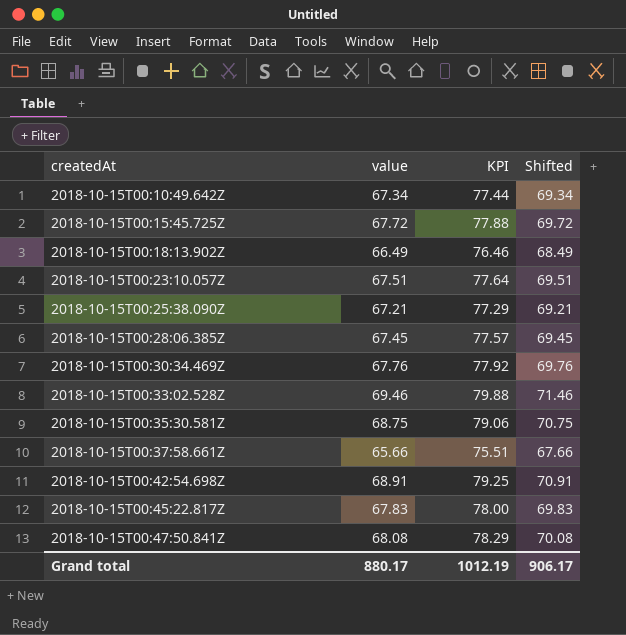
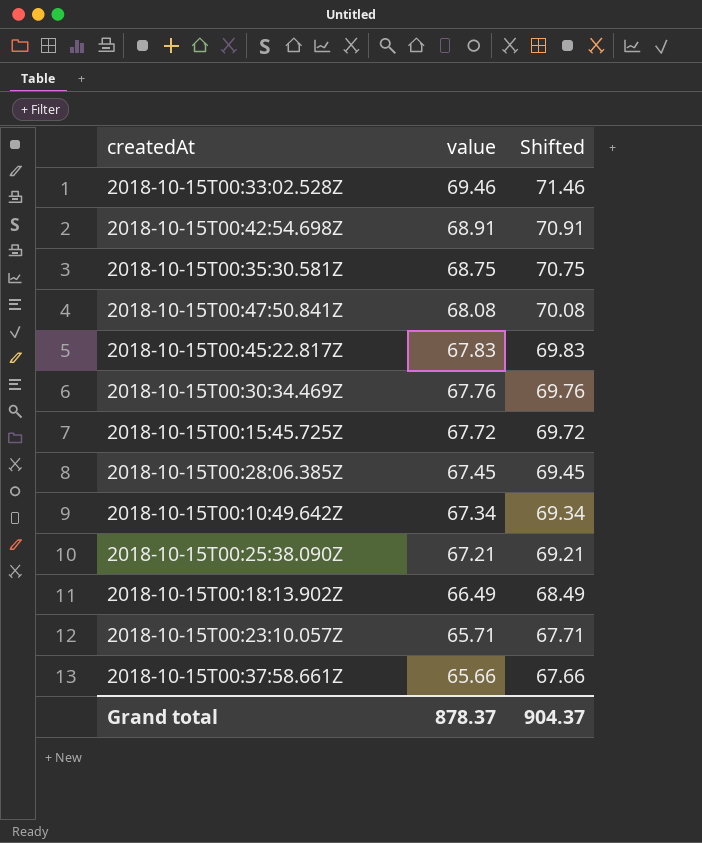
row order: createdAt ascending -> value descending
column KPI | formula: [value] * 1.15 -> none
2018-10-15T00:23:10.057Z | value: 67.51 -> 65.71
2018-10-15T00:23:10.057Z | Shifted: 69.51 -> 67.71
Grand total | value: 880.17 -> 878.37
Grand total | Shifted: 906.17 -> 904.37

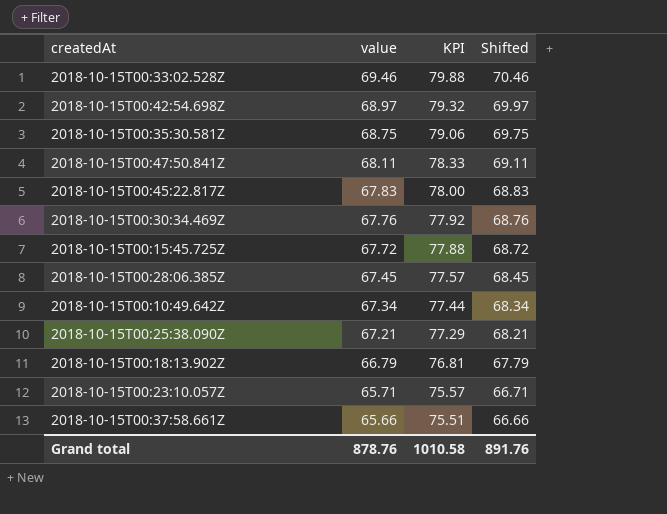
column KPI | formula: none -> [value] * 1.15
column Shifted | formula: [value] + 2 -> [value] + 1
2018-10-15T00:42:54.698Z | value: 68.91 -> 68.97
2018-10-15T00:47:50.841Z | value: 68.08 -> 68.11
2018-10-15T00:18:13.902Z | value: 66.49 -> 66.79
Grand total | value: 878.37 -> 878.76
Grand total | Shifted: 904.37 -> 891.76

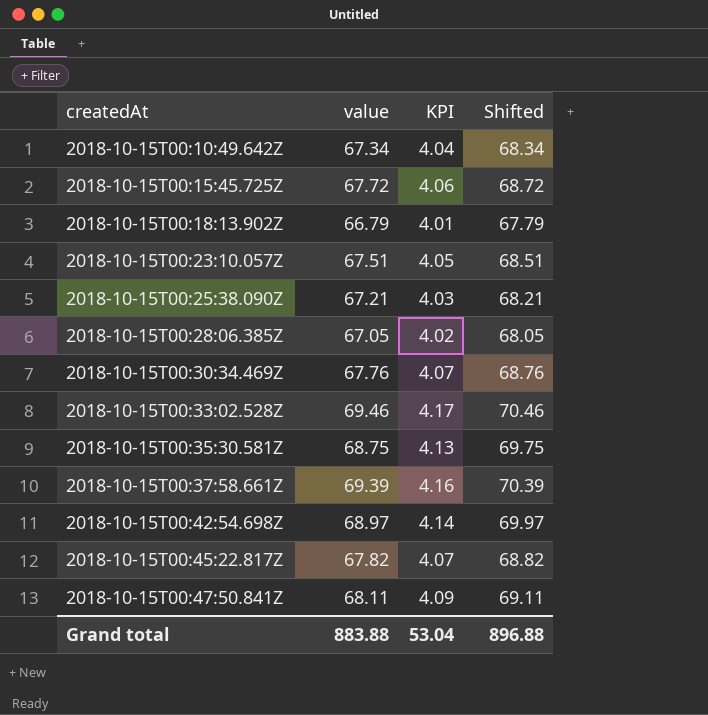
row order: value descending -> createdAt ascending
column KPI | formula: [value] * 1.15 -> [value] * 0.06
2018-10-15T00:23:10.057Z | value: 65.71 -> 67.51
2018-10-15T00:23:10.057Z | Shifted: 66.71 -> 68.51
2018-10-15T00:28:06.385Z | value: 67.45 -> 67.05
2018-10-15T00:28:06.385Z | Shifted: 68.45 -> 68.05
2018-10-15T00:37:58.661Z | value: 65.66 -> 69.39
2018-10-15T00:37:58.661Z | Shifted: 66.66 -> 70.39
2018-10-15T00:45:22.817Z | value: 67.83 -> 67.82
2018-10-15T00:45:22.817Z | Shifted: 68.83 -> 68.82
Grand total | value: 878.76 -> 883.88
Grand total | KPI: 1010.58 -> 53.04
Grand total | Shifted: 891.76 -> 896.88

